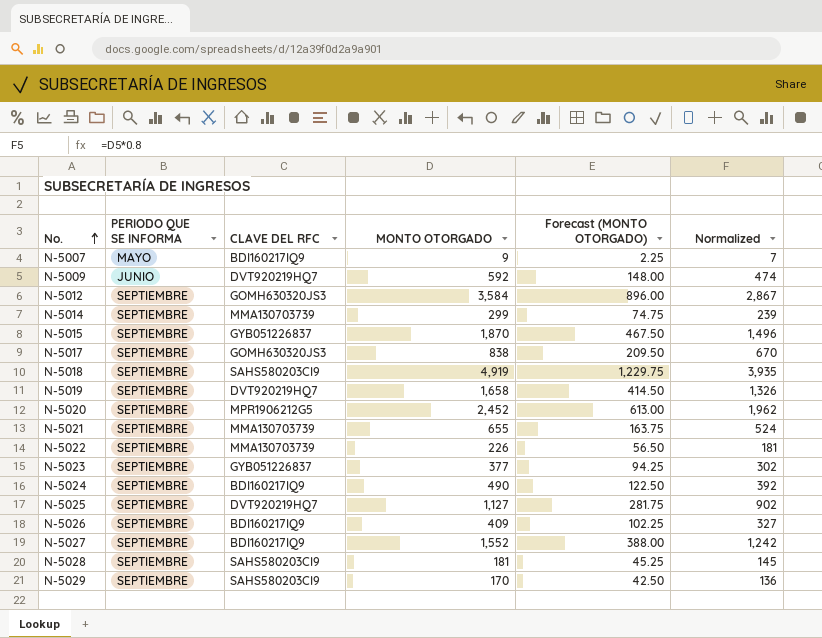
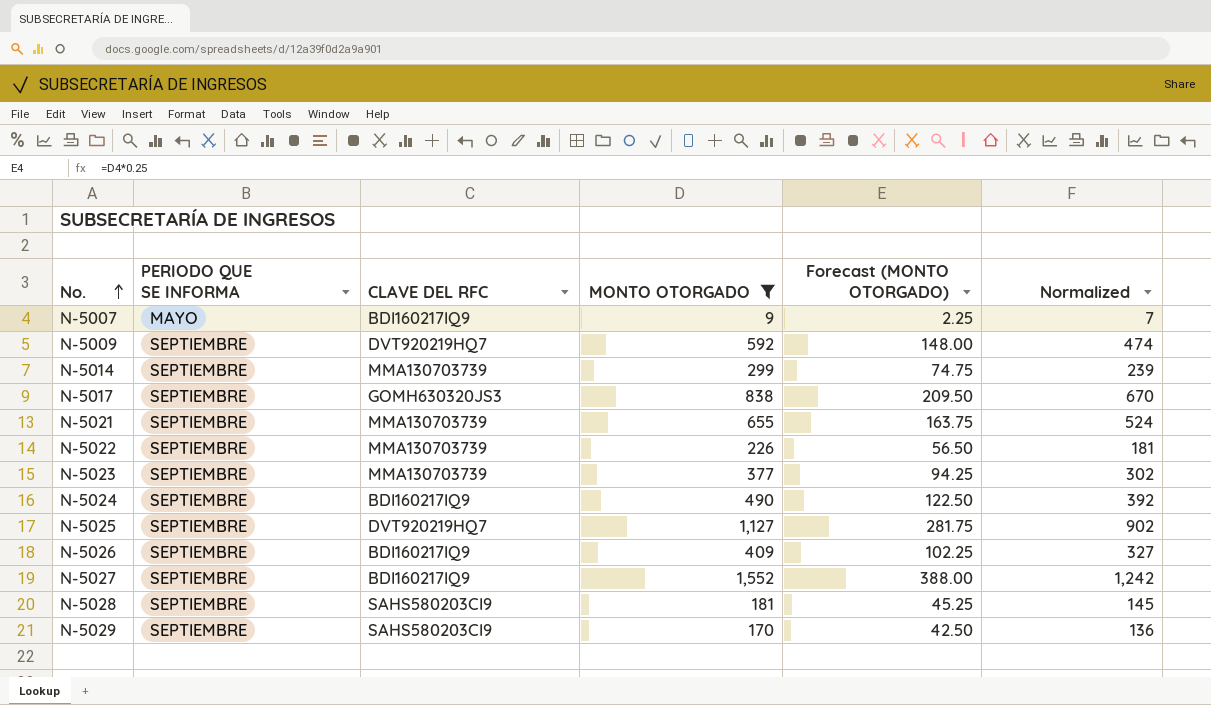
filter: none -> MONTO OTORGADO <= 1,552
N-5009 | PERIODO QUE SE INFORMA: JUNIO -> SEPTIEMBRE
N-5023 | CLAVE DEL RFC: GYB051226837 -> MMA130703739

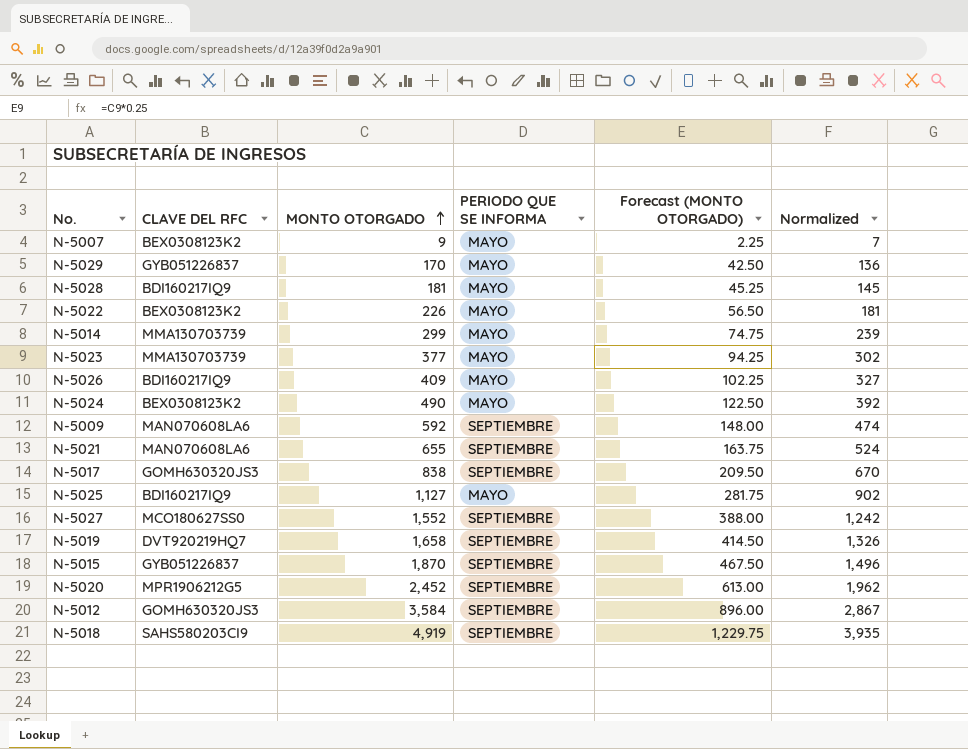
filter: MONTO OTORGADO <= 1,552 -> none
row order: No. ascending -> MONTO OTORGADO ascending
column PERIODO QUE SE INFORMA | position: 2 -> 4
N-5007 | CLAVE DEL RFC: BDI160217IQ9 -> BEX0308123K2
N-5029 | CLAVE DEL RFC: SAHS580203CI9 -> GYB051226837
N-5029 | PERIODO QUE SE INFORMA: SEPTIEMBRE -> MAYO
N-5028 | CLAVE DEL RFC: SAHS580203CI9 -> BDI160217IQ9
N-5028 | PERIODO QUE SE INFORMA: SEPTIEMBRE -> MAYO
N-5022 | CLAVE DEL RFC: MMA130703739 -> BEX0308123K2
N-5022 | PERIODO QUE SE INFORMA: SEPTIEMBRE -> MAYO
N-5014 | PERIODO QUE SE INFORMA: SEPTIEMBRE -> MAYO
N-5023 | PERIODO QUE SE INFORMA: SEPTIEMBRE -> MAYO
N-5026 | PERIODO QUE SE INFORMA: SEPTIEMBRE -> MAYO
N-5024 | CLAVE DEL RFC: BDI160217IQ9 -> BEX0308123K2
N-5024 | PERIODO QUE SE INFORMA: SEPTIEMBRE -> MAYO
N-5009 | CLAVE DEL RFC: DVT920219HQ7 -> MAN070608LA6
N-5021 | CLAVE DEL RFC: MMA130703739 -> MAN070608LA6
N-5025 | CLAVE DEL RFC: DVT920219HQ7 -> BDI160217IQ9
N-5025 | PERIODO QUE SE INFORMA: SEPTIEMBRE -> MAYO
N-5027 | CLAVE DEL RFC: BDI160217IQ9 -> MCO180627SS0

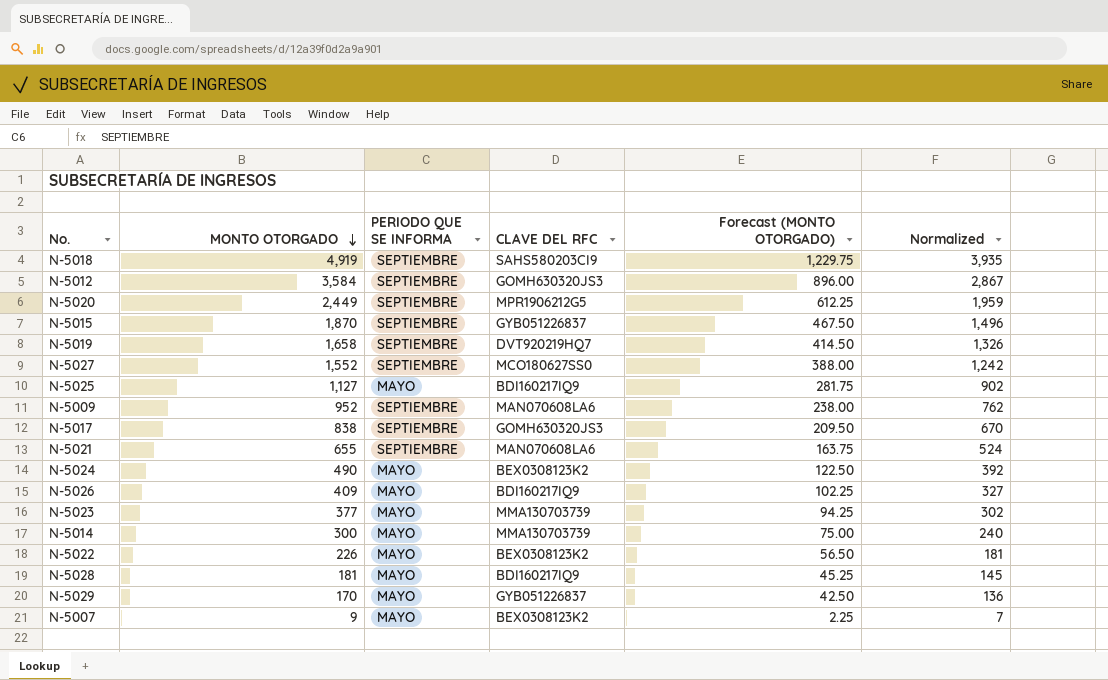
row order: MONTO OTORGADO ascending -> MONTO OTORGADO descending
column CLAVE DEL RFC | position: 2 -> 4
N-5020 | MONTO OTORGADO: 2,452 -> 2,449
N-5020 | Forecast (MONTO OTORGADO): 613.00 -> 612.25
N-5020 | Normalized: 1,962 -> 1,959
N-5009 | MONTO OTORGADO: 592 -> 952
N-5009 | Forecast (MONTO OTORGADO): 148.00 -> 238.00
N-5009 | Normalized: 474 -> 762
N-5014 | MONTO OTORGADO: 299 -> 300
N-5014 | Forecast (MONTO OTORGADO): 74.75 -> 75.00
N-5014 | Normalized: 239 -> 240

